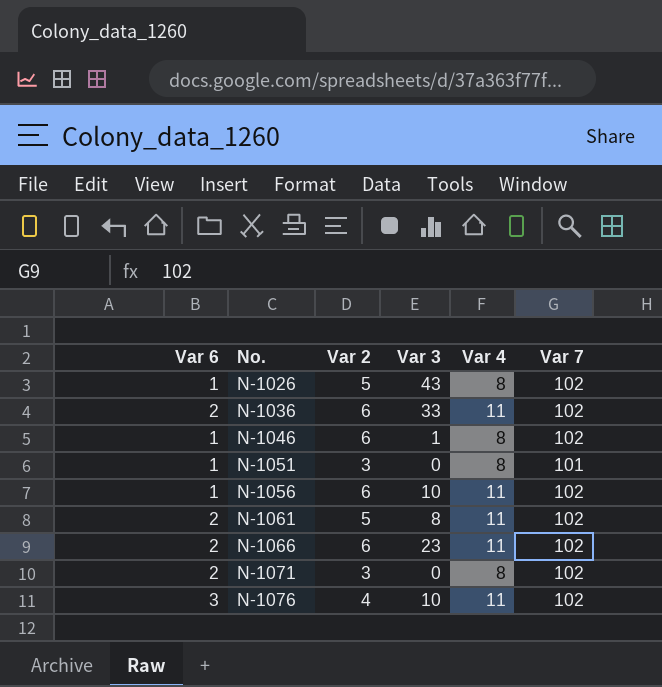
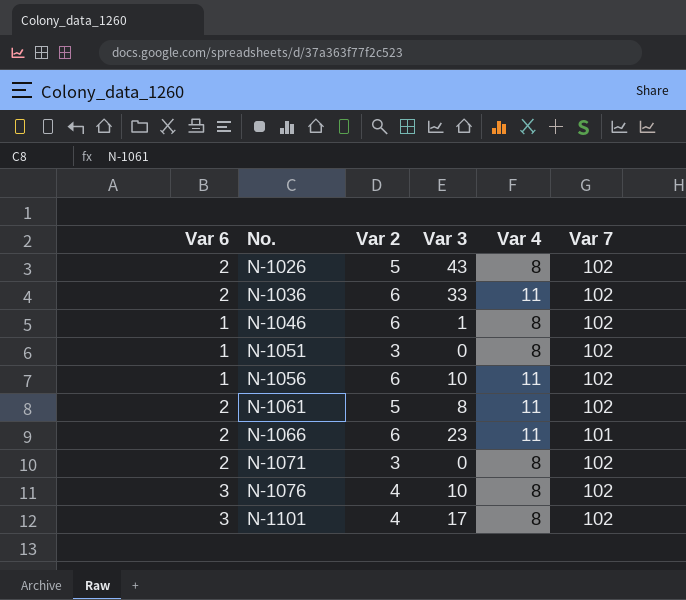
N-1026 | Var 6: 1 -> 2
N-1051 | Var 7: 101 -> 102
N-1066 | Var 7: 102 -> 101
N-1076 | Var 4: 11 -> 8
row N-1101: none -> 3 | 4 | 17 | 8 | 102

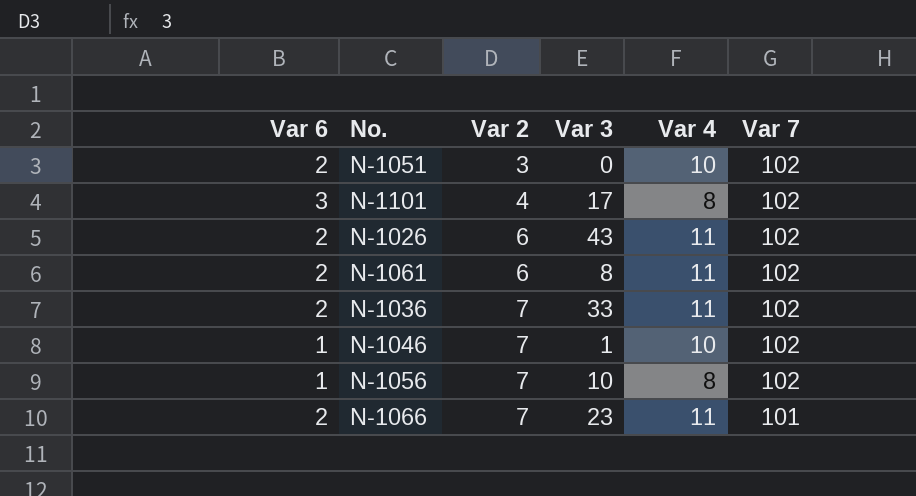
row order: No. ascending -> Var 2 ascending
row N-1071: 2 | 3 | 0 | 8 | 102 -> none
row N-1076: 3 | 4 | 10 | 8 | 102 -> none
N-1051 | Var 6: 1 -> 2
N-1051 | Var 4: 8 -> 10
N-1026 | Var 2: 5 -> 6
N-1026 | Var 4: 8 -> 11
N-1061 | Var 2: 5 -> 6
N-1036 | Var 2: 6 -> 7
N-1046 | Var 2: 6 -> 7
N-1046 | Var 4: 8 -> 10
N-1056 | Var 2: 6 -> 7
N-1056 | Var 4: 11 -> 8
N-1066 | Var 2: 6 -> 7

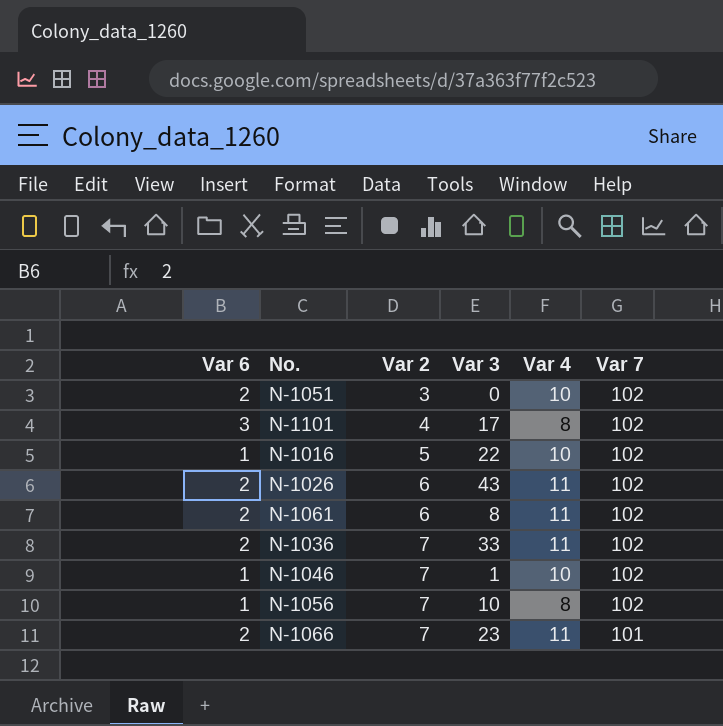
row N-1016: none -> 1 | 5 | 22 | 10 | 102

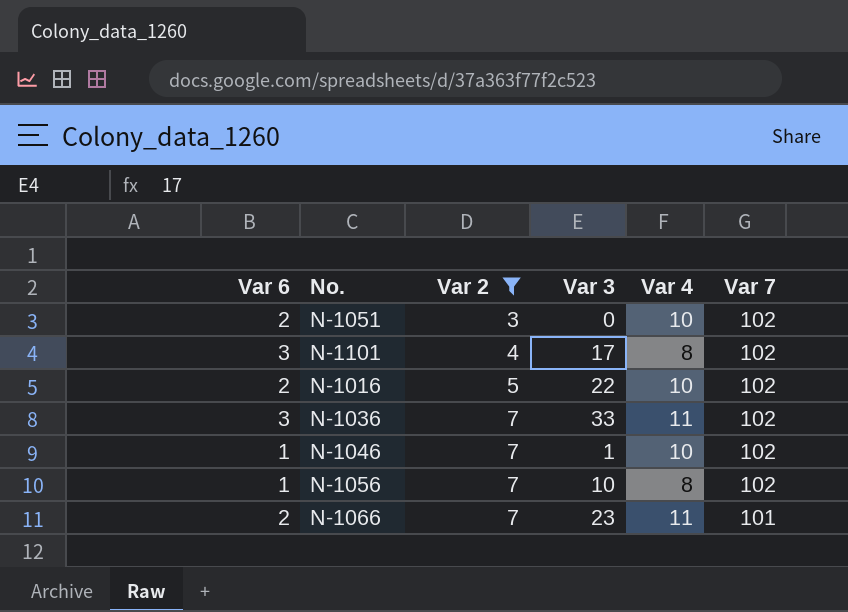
filter: none -> Var 2 != 6
N-1016 | Var 6: 1 -> 2
N-1036 | Var 6: 2 -> 3

